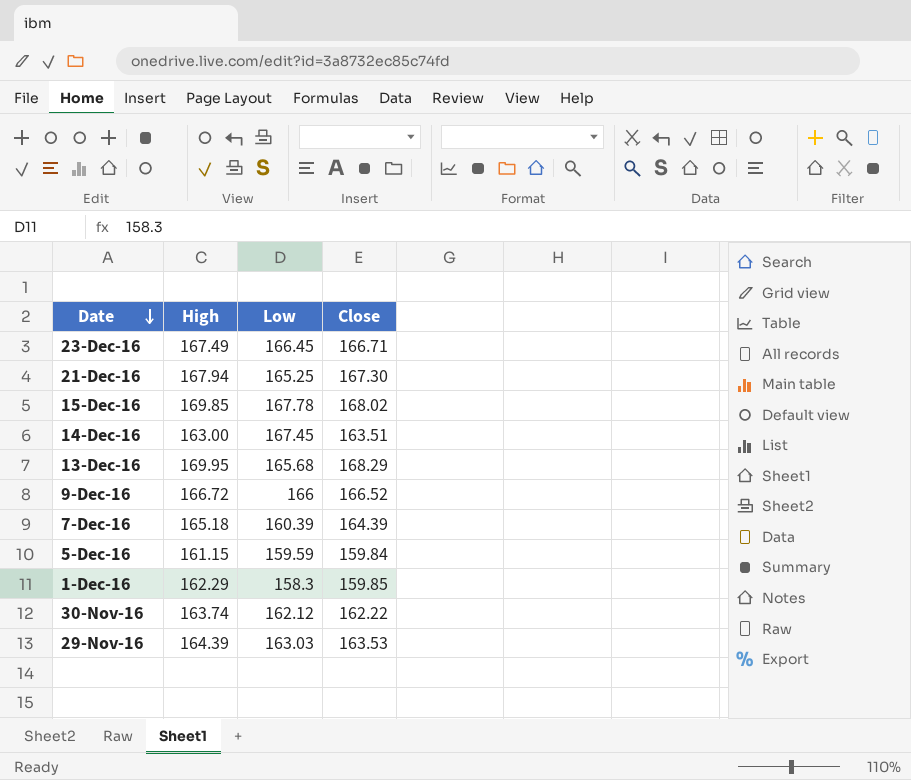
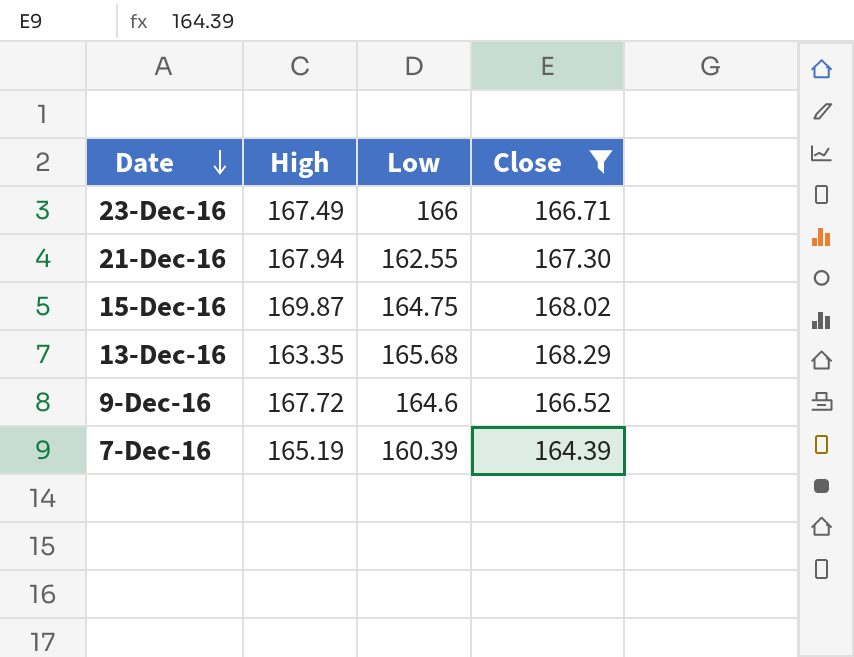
filter: none -> Close >= 164.39
23-Dec-16 | Low: 166.45 -> 166
21-Dec-16 | Low: 165.25 -> 162.55
15-Dec-16 | High: 169.85 -> 169.87
15-Dec-16 | Low: 167.78 -> 164.75
13-Dec-16 | High: 169.95 -> 163.35
9-Dec-16 | High: 166.72 -> 167.72
9-Dec-16 | Low: 166 -> 164.6
7-Dec-16 | High: 165.18 -> 165.19

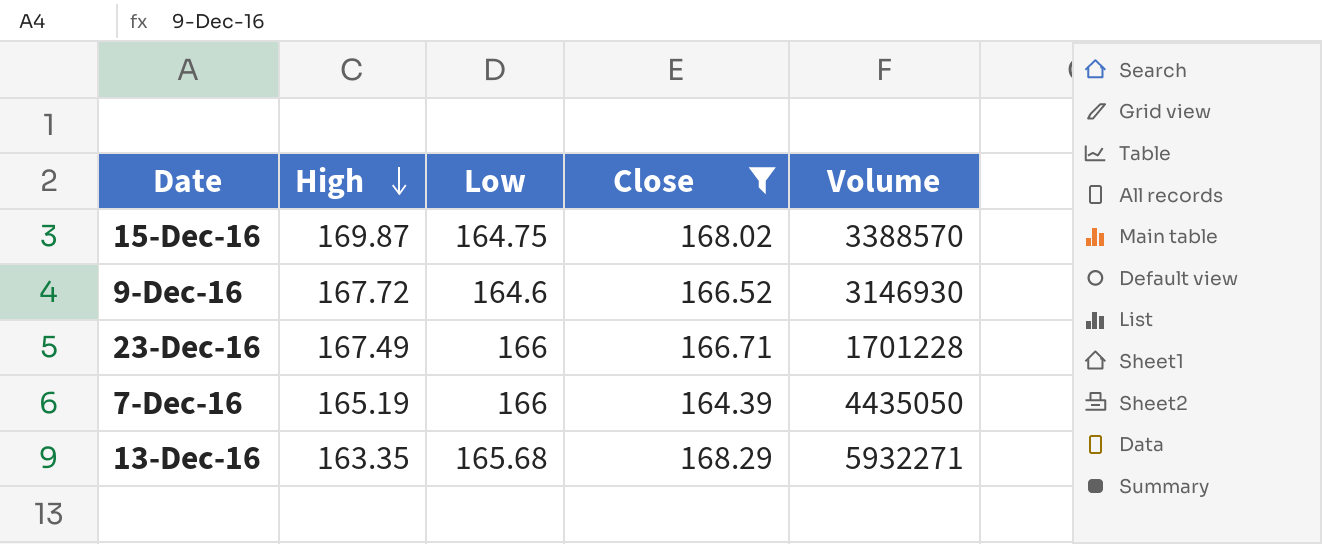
row order: Date descending -> High descending
column Volume | position: none -> 5
row 21-Dec-16: 167.94 | 162.55 | 167.30 -> none
7-Dec-16 | Low: 160.39 -> 166

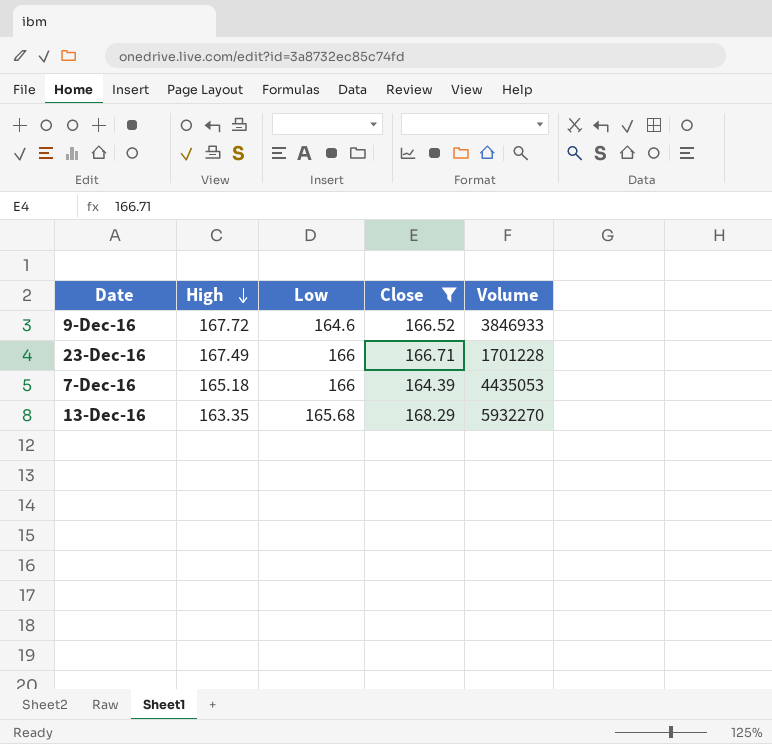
row 15-Dec-16: 169.87 | 164.75 | 168.02 | 3388570 -> none
9-Dec-16 | Volume: 3146930 -> 3846933
7-Dec-16 | High: 165.19 -> 165.18
7-Dec-16 | Volume: 4435050 -> 4435053
13-Dec-16 | Volume: 5932271 -> 5932270

